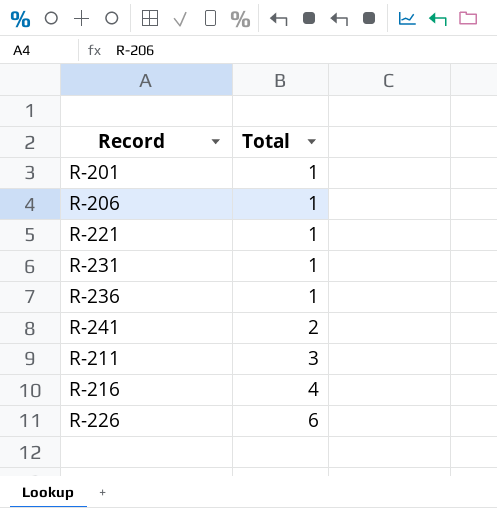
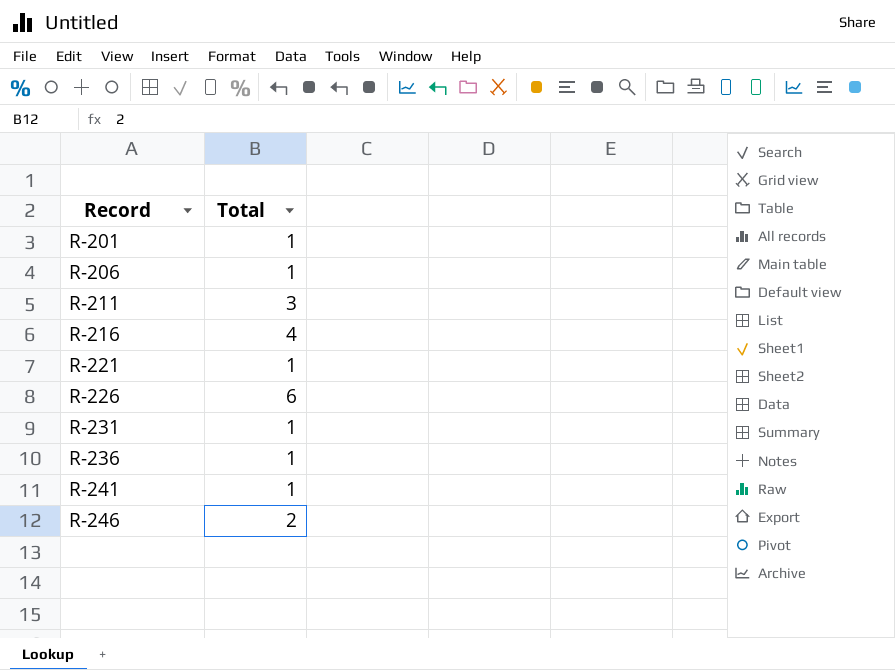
row order: Total ascending -> Record ascending
R-241 | Total: 2 -> 1
row R-246: none -> 2

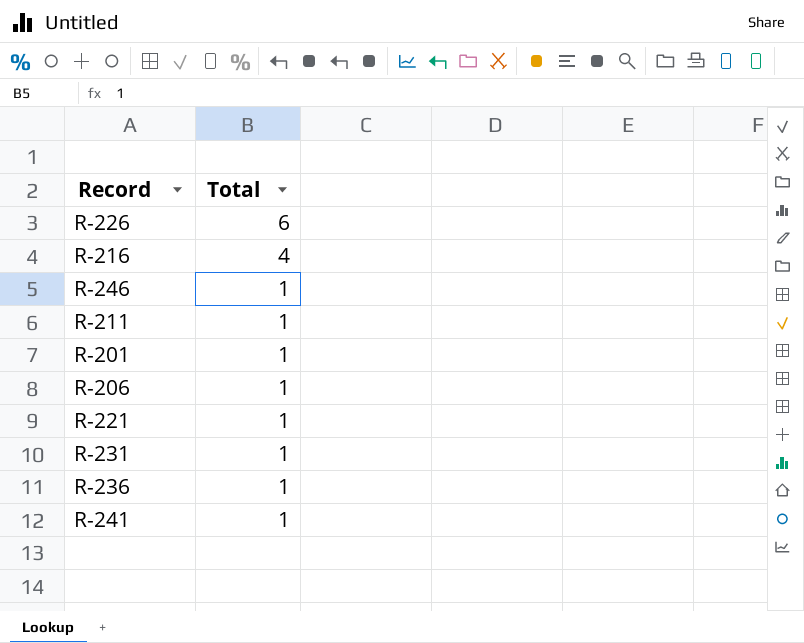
row order: Record ascending -> Total descending
R-246 | Total: 2 -> 1
R-211 | Total: 3 -> 1

